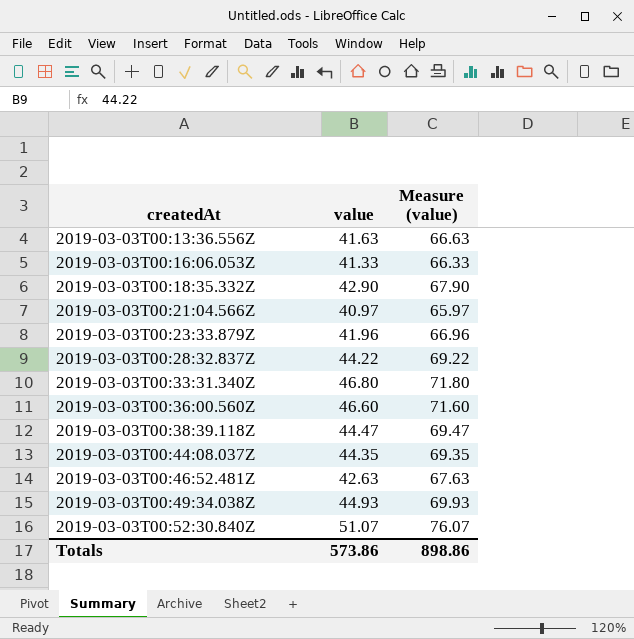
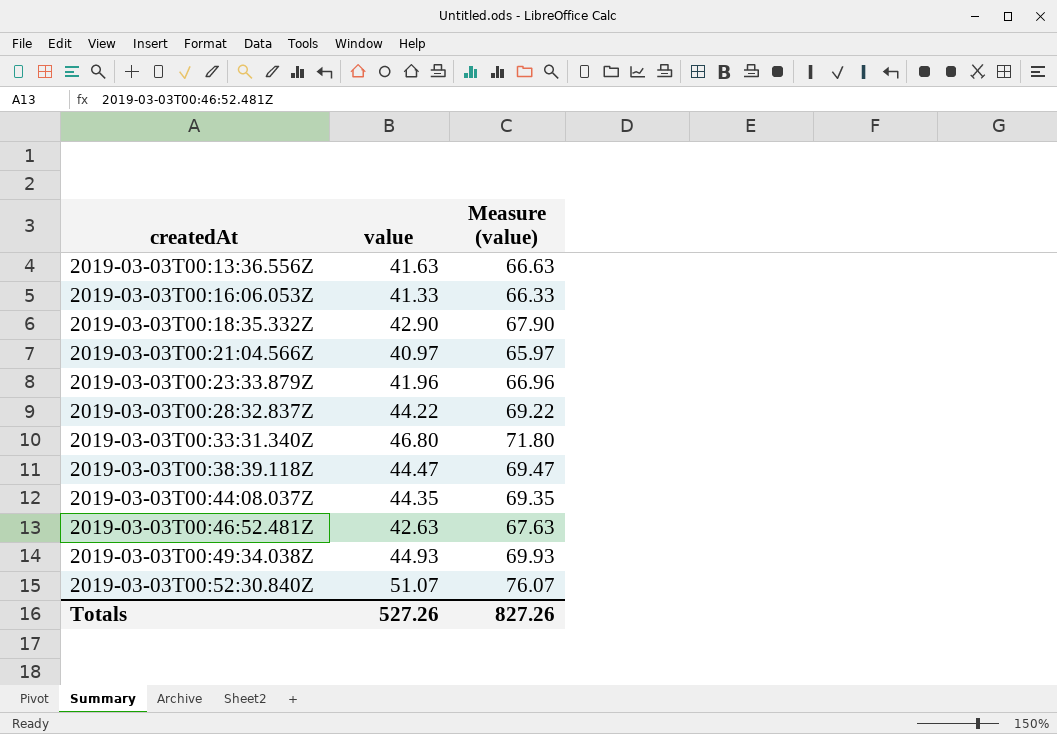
row 2019-03-03T00:36:00.560Z: 46.60 | 71.60 -> none
Totals | value: 573.86 -> 527.26
Totals | Measure (value): 898.86 -> 827.26

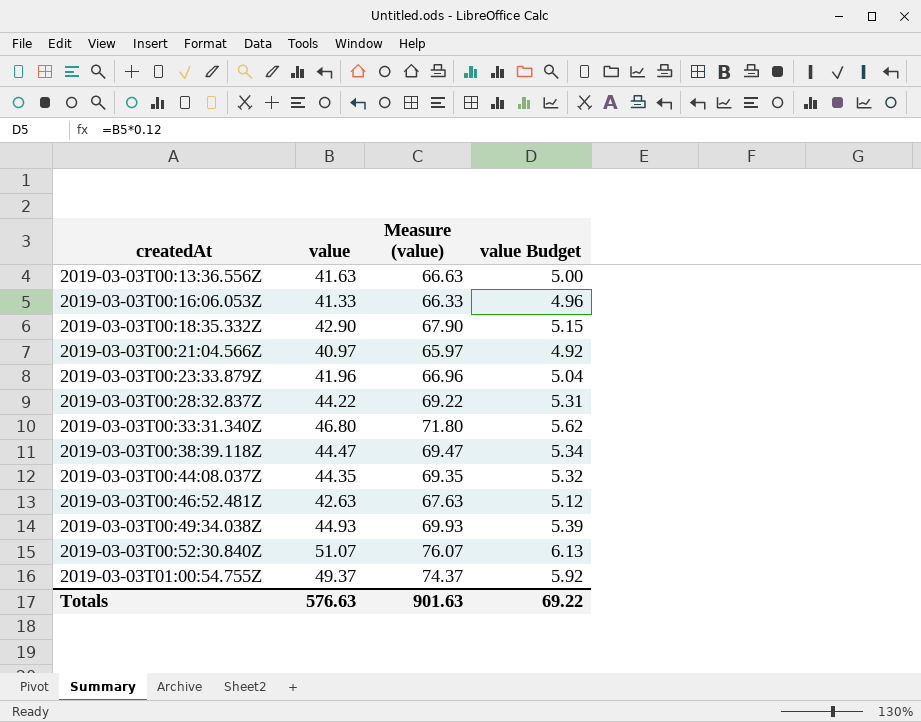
column value Budget | formula: none -> [value] * 0.12
row 2019-03-03T01:00:54.755Z: none -> 49.37 | 74.37 | 5.92
Totals | value: 527.26 -> 576.63
Totals | Measure (value): 827.26 -> 901.63

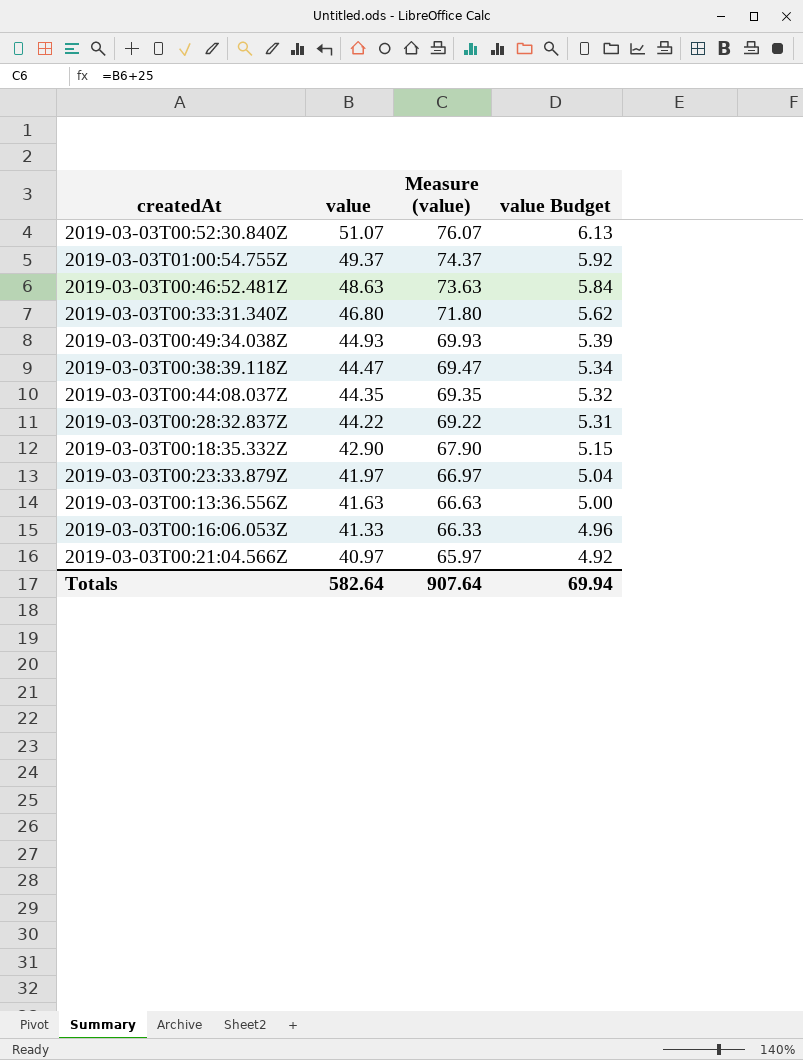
row order: createdAt ascending -> value descending
2019-03-03T00:46:52.481Z | value: 42.63 -> 48.63
2019-03-03T00:46:52.481Z | Measure (value): 67.63 -> 73.63
2019-03-03T00:46:52.481Z | value Budget: 5.12 -> 5.84
2019-03-03T00:23:33.879Z | value: 41.96 -> 41.97
2019-03-03T00:23:33.879Z | Measure (value): 66.96 -> 66.97
Totals | value: 576.63 -> 582.64
Totals | Measure (value): 901.63 -> 907.64
Totals | value Budget: 69.22 -> 69.94

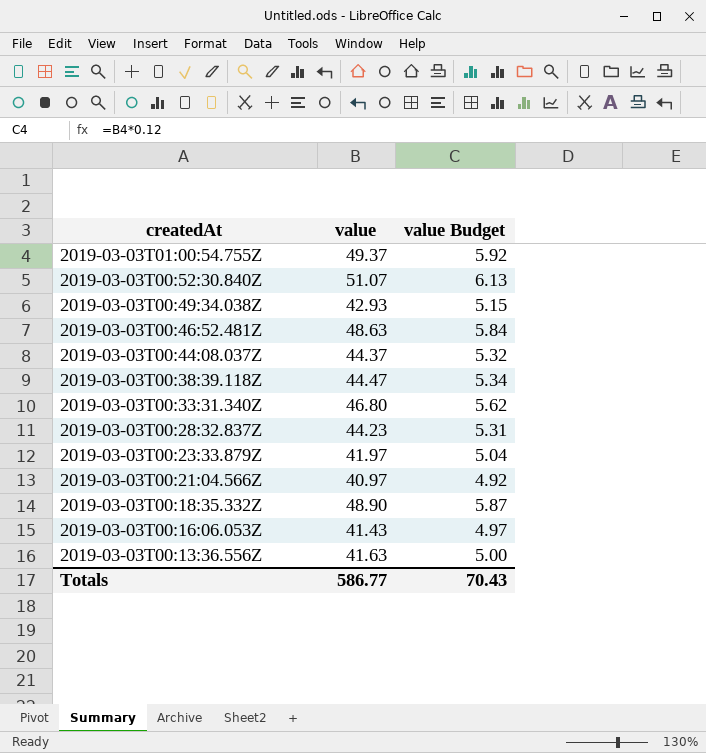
row order: value descending -> createdAt descending
column Measure (value) | formula: [value] + 25 -> none
2019-03-03T00:49:34.038Z | value: 44.93 -> 42.93
2019-03-03T00:49:34.038Z | value Budget: 5.39 -> 5.15
2019-03-03T00:44:08.037Z | value: 44.35 -> 44.37
2019-03-03T00:28:32.837Z | value: 44.22 -> 44.23
2019-03-03T00:18:35.332Z | value: 42.90 -> 48.90
2019-03-03T00:18:35.332Z | value Budget: 5.15 -> 5.87
2019-03-03T00:16:06.053Z | value: 41.33 -> 41.43
2019-03-03T00:16:06.053Z | value Budget: 4.96 -> 4.97
Totals | value: 582.64 -> 586.77
Totals | value Budget: 69.94 -> 70.43

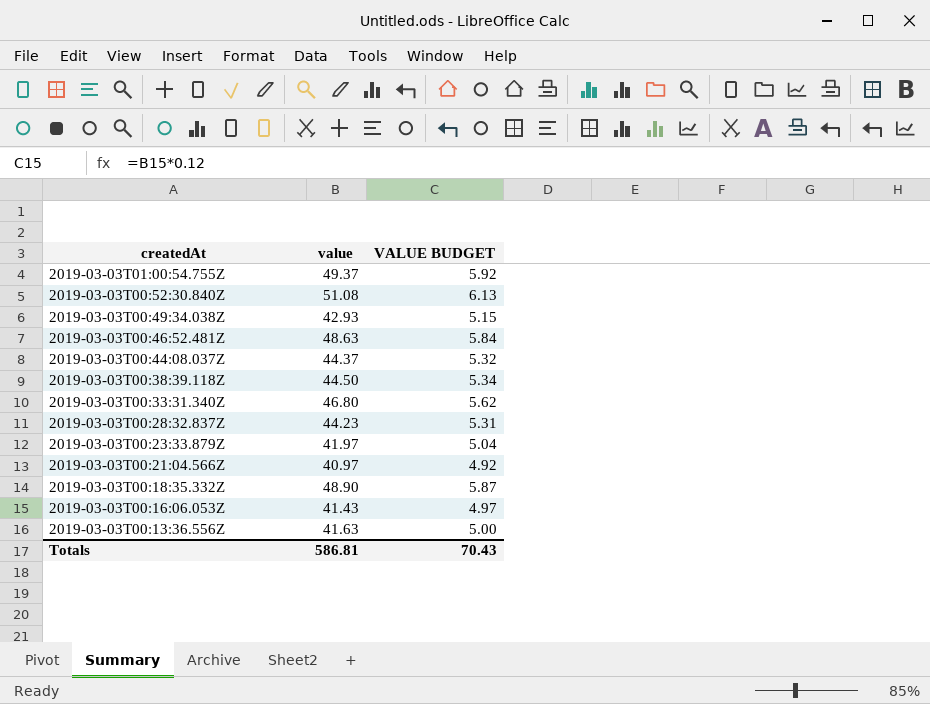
column name: value Budget -> VALUE BUDGET
2019-03-03T00:52:30.840Z | value: 51.07 -> 51.08
2019-03-03T00:38:39.118Z | value: 44.47 -> 44.50
Totals | value: 586.77 -> 586.81

